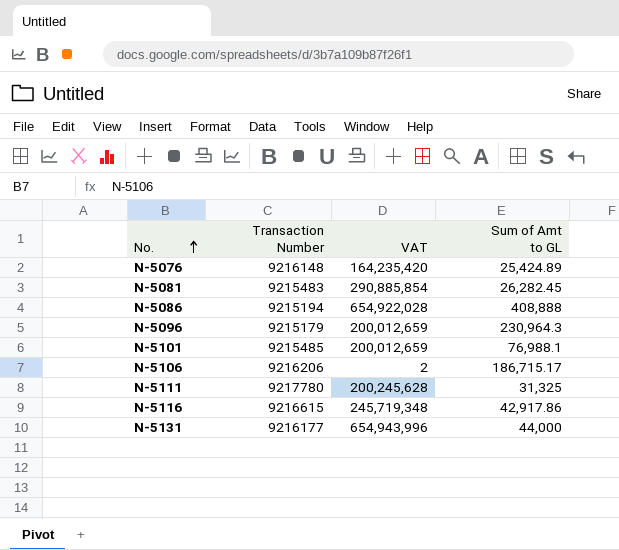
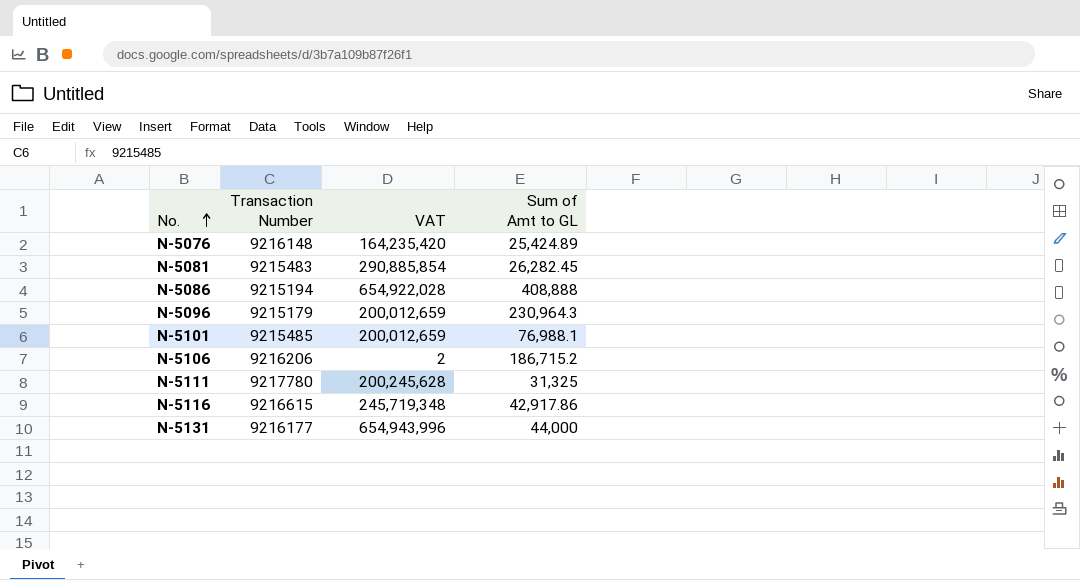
N-5106 | Sum of Amt to GL: 186,715.17 -> 186,715.2

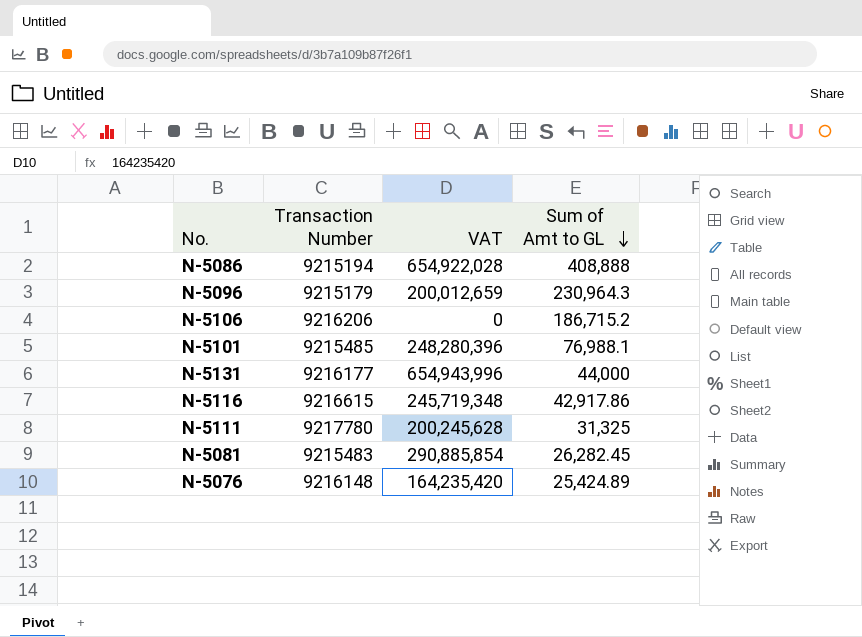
row order: No. ascending -> Sum of Amt to GL descending
N-5106 | VAT: 2 -> 0
N-5101 | VAT: 200,012,659 -> 248,280,396

